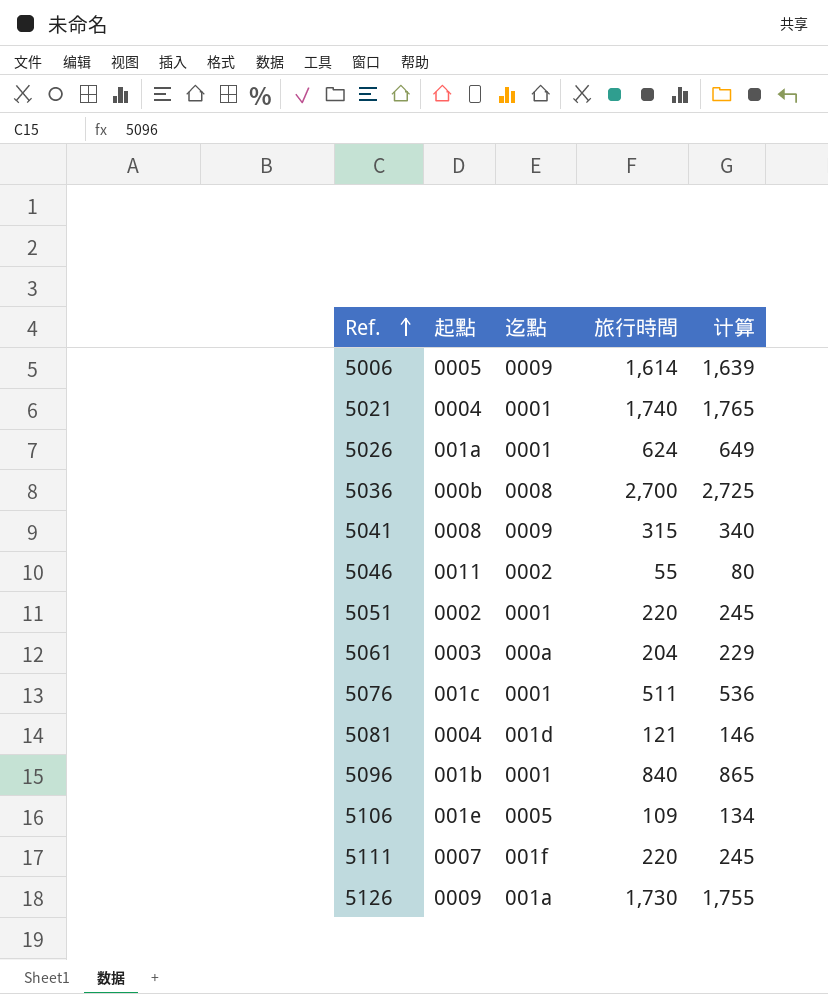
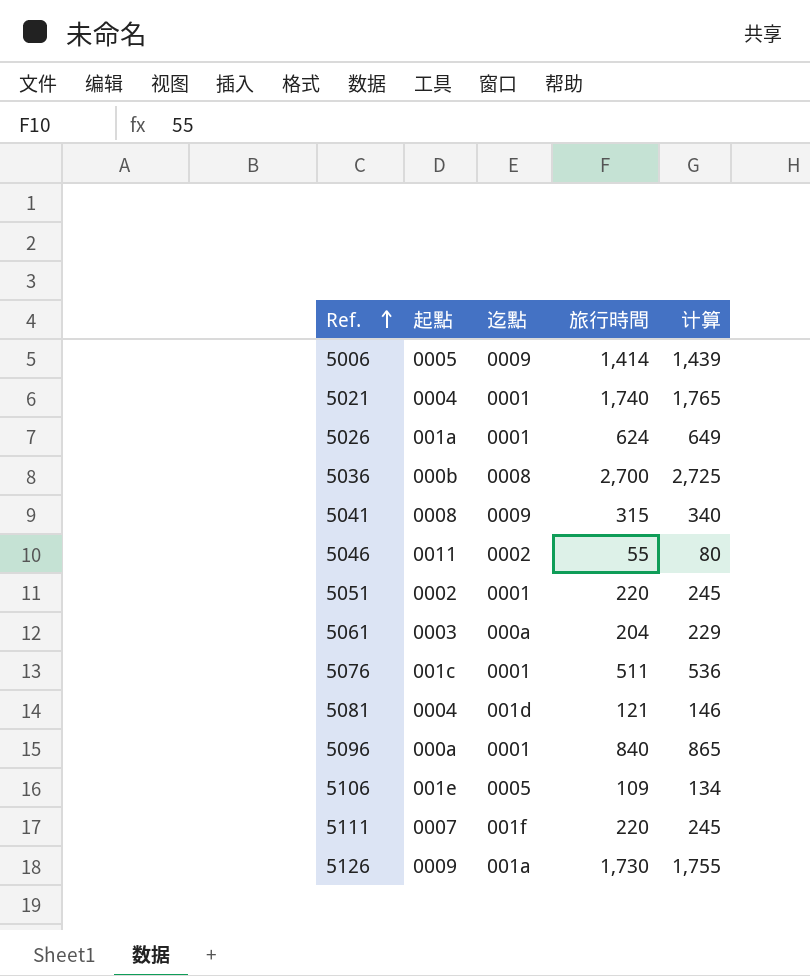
5006 | 旅行時間: 1,614 -> 1,414
5006 | 计算: 1,639 -> 1,439
5096 | 起點: 001b -> 000a

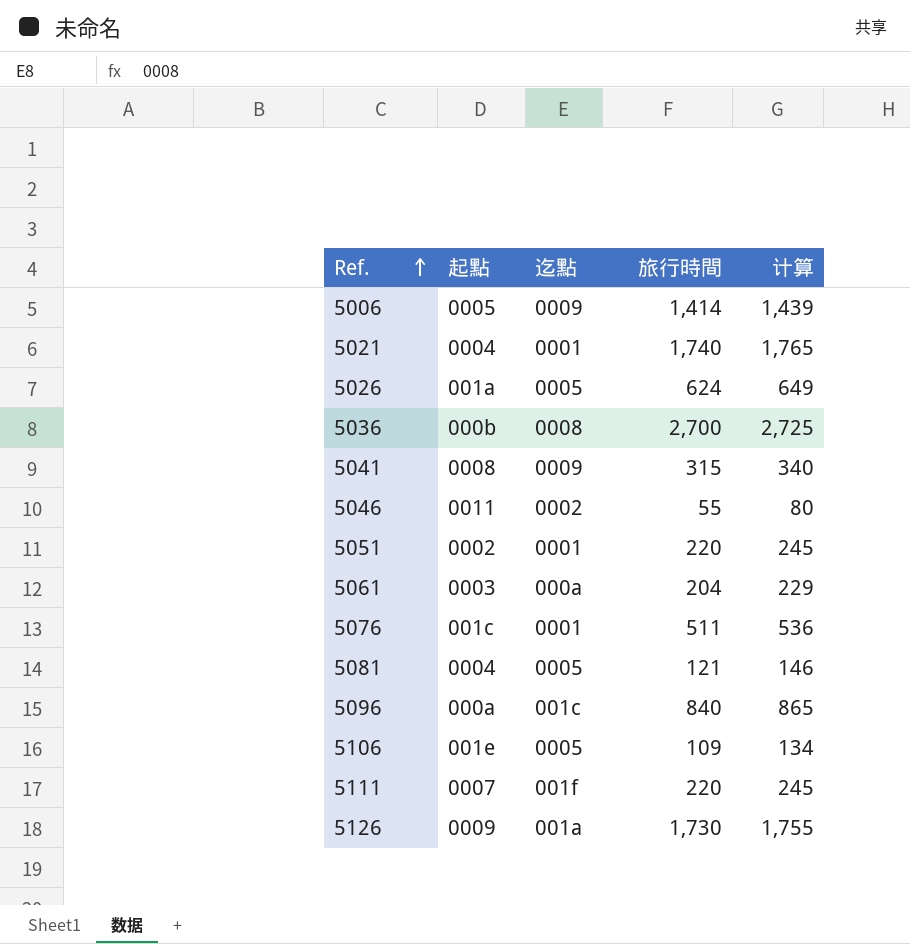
5026 | 迄點: 0001 -> 0005
5081 | 迄點: 001d -> 0005
5096 | 迄點: 0001 -> 001c

